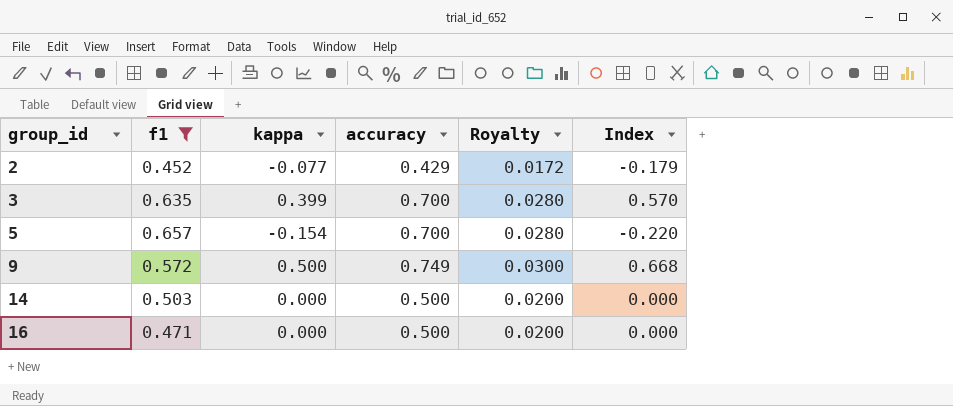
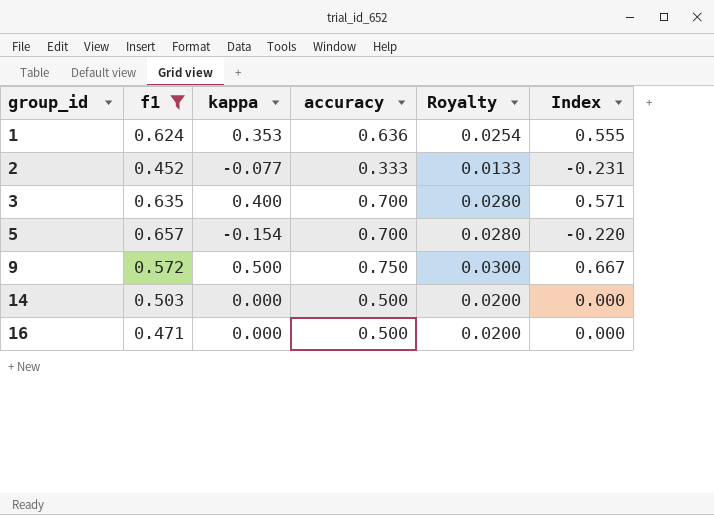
row 1: none -> 0.624 | 0.353 | 0.636 | 0.0254 | 0.555
2 | accuracy: 0.429 -> 0.333
2 | Royalty: 0.0172 -> 0.0133
2 | Index: -0.179 -> -0.231
3 | kappa: 0.399 -> 0.400
3 | Index: 0.570 -> 0.571
9 | accuracy: 0.749 -> 0.750
9 | Index: 0.668 -> 0.667

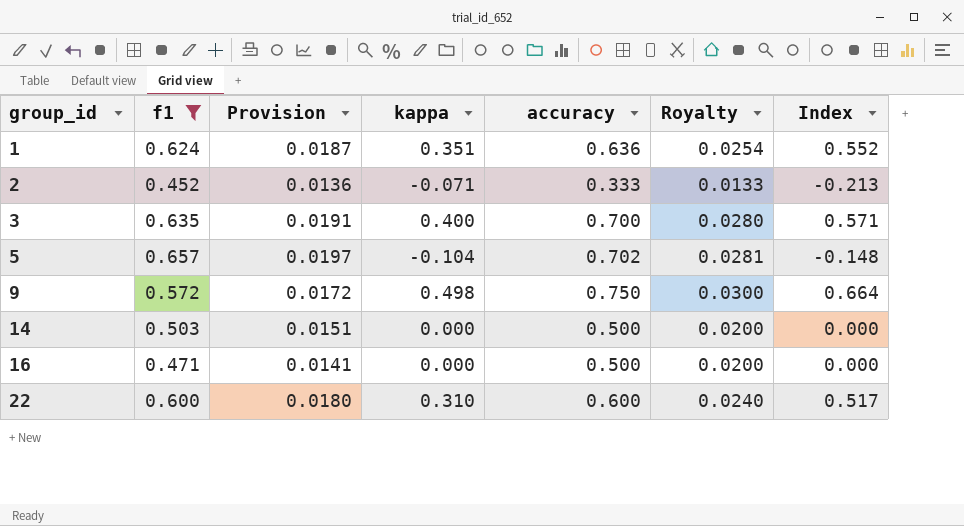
column Provision | formula: none -> [f1] * 0.03
1 | kappa: 0.353 -> 0.351
1 | Index: 0.555 -> 0.552
2 | kappa: -0.077 -> -0.071
2 | Index: -0.231 -> -0.213
5 | kappa: -0.154 -> -0.104
5 | accuracy: 0.700 -> 0.702
5 | Royalty: 0.0280 -> 0.0281
5 | Index: -0.220 -> -0.148
9 | kappa: 0.500 -> 0.498
9 | Index: 0.667 -> 0.664
row 22: none -> 0.600 | 0.0180 | 0.310 | 0.600 | 0.0240 | 0.517

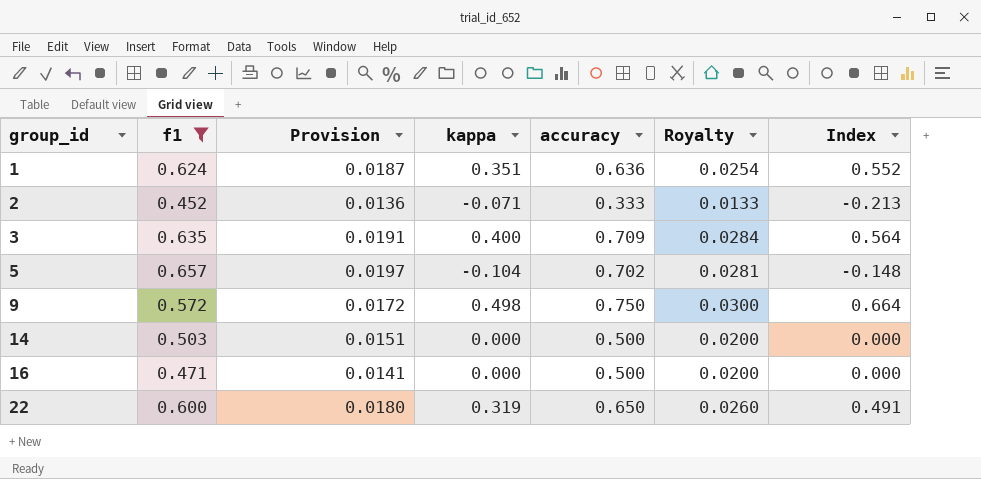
3 | accuracy: 0.700 -> 0.709
3 | Royalty: 0.0280 -> 0.0284
3 | Index: 0.571 -> 0.564
22 | kappa: 0.310 -> 0.319
22 | accuracy: 0.600 -> 0.650
22 | Royalty: 0.0240 -> 0.0260
22 | Index: 0.517 -> 0.491

